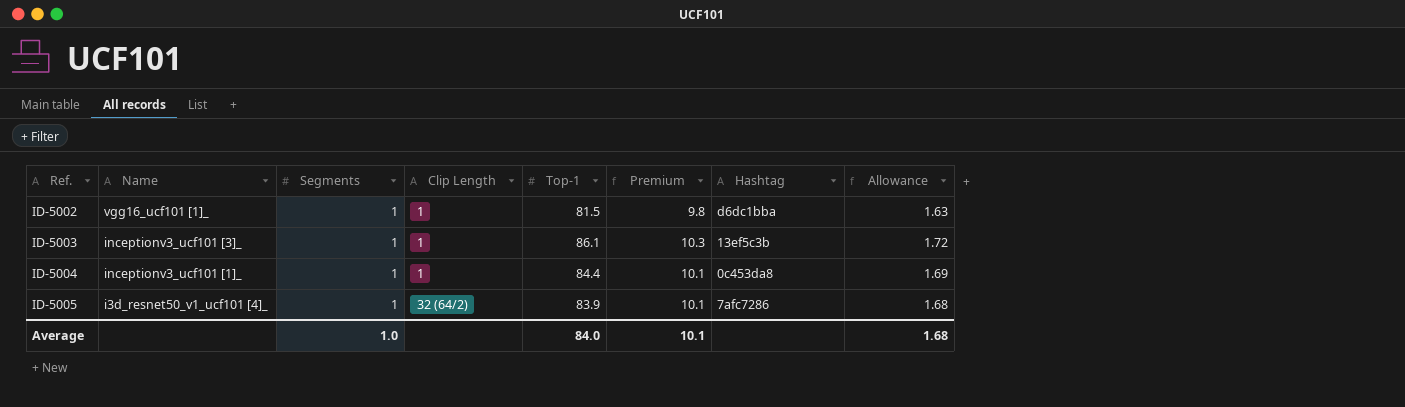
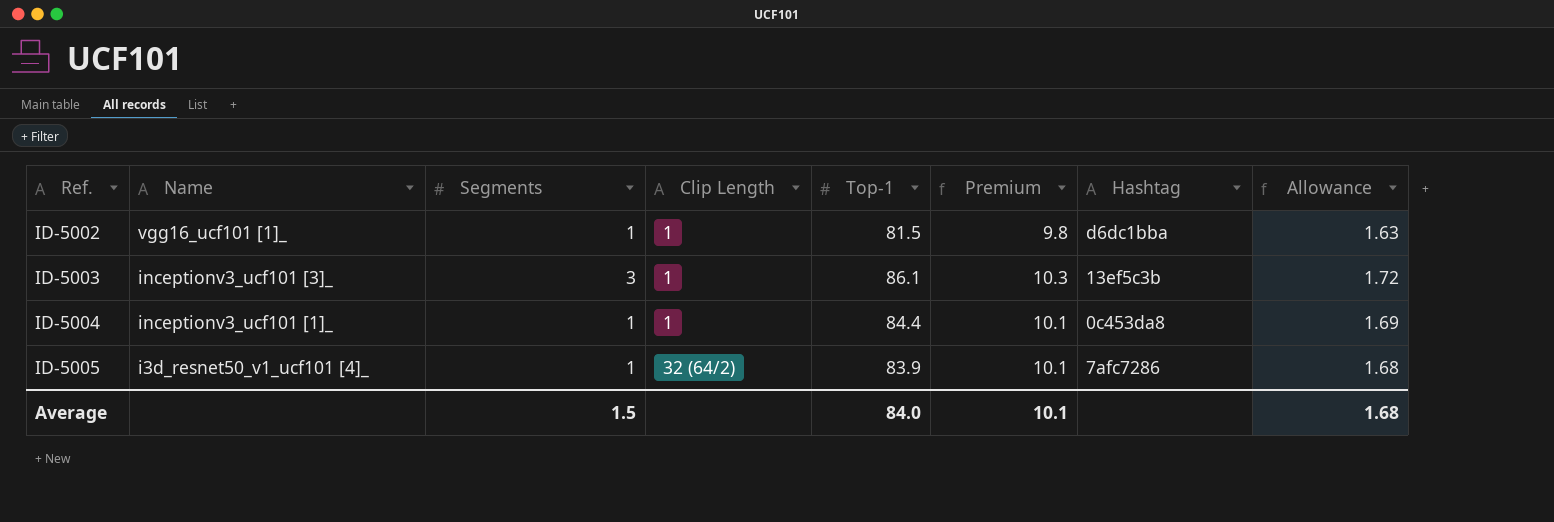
ID-5003 | Segments: 1 -> 3
Average | Segments: 1.0 -> 1.5

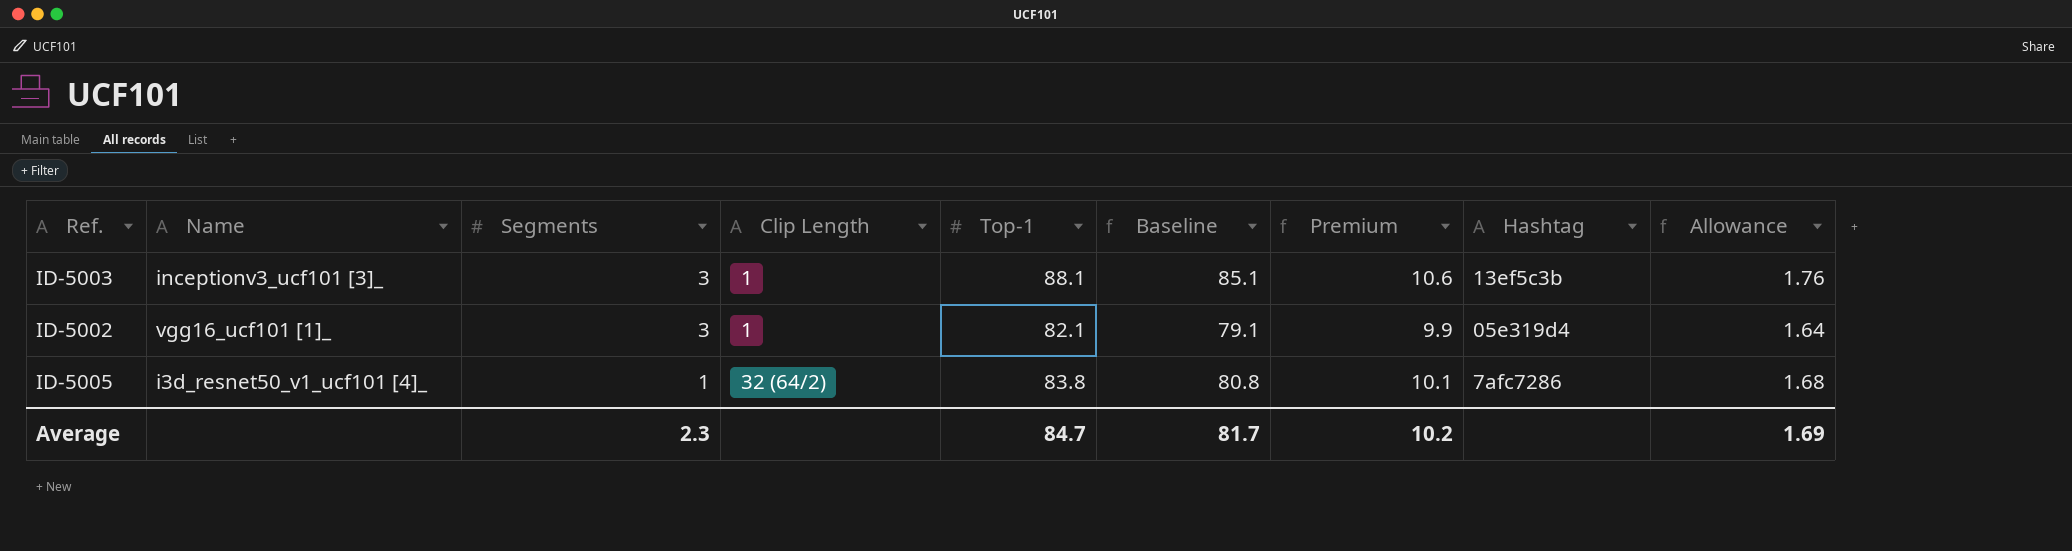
row order: Ref. ascending -> Segments descending
column Baseline | formula: none -> [Top-1] - 3
row ID-5004: inceptionv3_ucf101 [1]_ | 1 | 1 | 84.4 | 10.1 | 0c453da8 | 1.69 -> none
ID-5003 | Top-1: 86.1 -> 88.1
ID-5003 | Premium: 10.3 -> 10.6
ID-5003 | Allowance: 1.72 -> 1.76
ID-5002 | Segments: 1 -> 3
ID-5002 | Top-1: 81.5 -> 82.1
ID-5002 | Premium: 9.8 -> 9.9
ID-5002 | Hashtag: d6dc1bba -> 05e319d4
ID-5002 | Allowance: 1.63 -> 1.64
ID-5005 | Top-1: 83.9 -> 83.8
Average | Segments: 1.5 -> 2.3
Average | Top-1: 84.0 -> 84.7
Average | Premium: 10.1 -> 10.2
Average | Allowance: 1.68 -> 1.69

